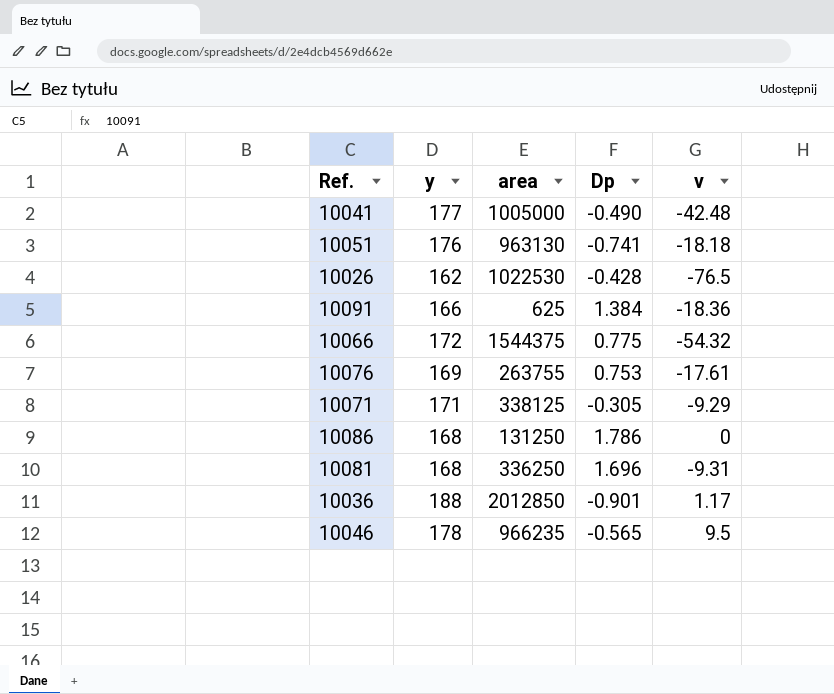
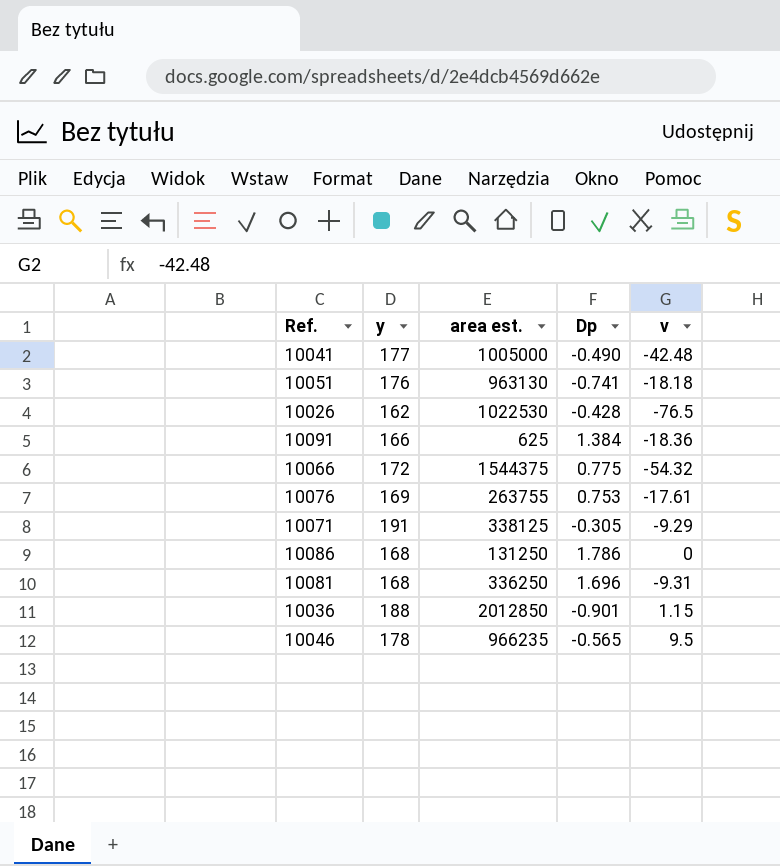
column name: area -> area est.
10071 | y: 171 -> 191
10036 | v: 1.17 -> 1.15

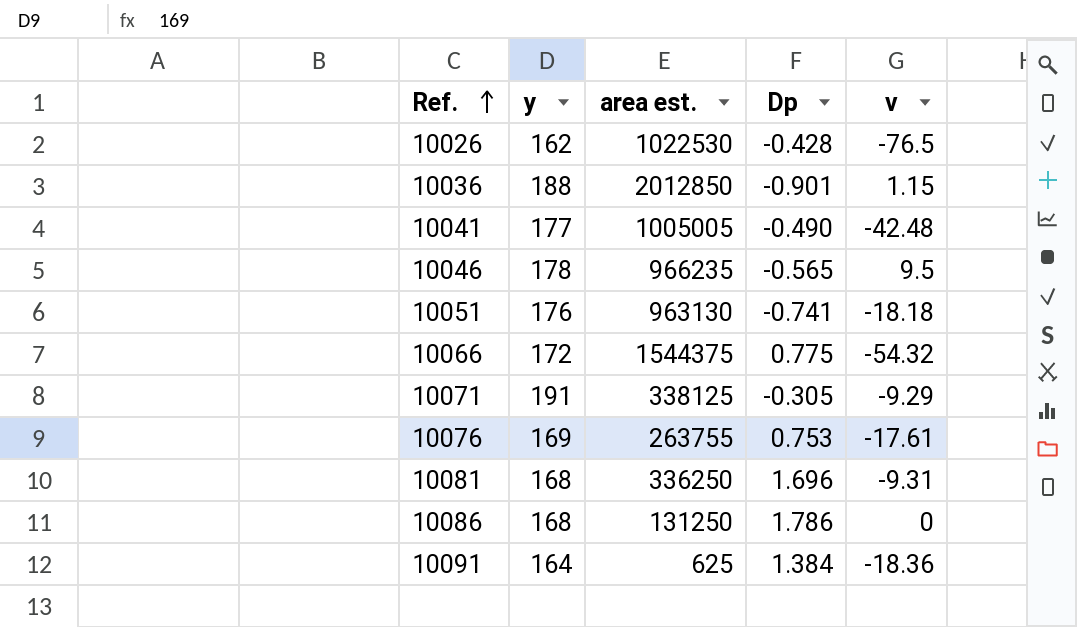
row order: none -> Ref. ascending
10041 | area est.: 1005000 -> 1005005
10091 | y: 166 -> 164

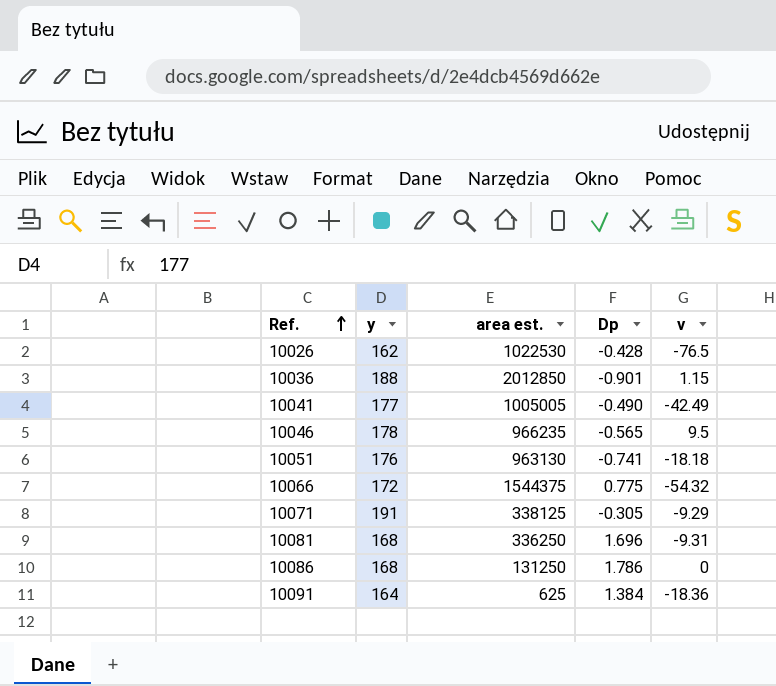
row 10076: 169 | 263755 | 0.753 | -17.61 -> none
10041 | v: -42.48 -> -42.49

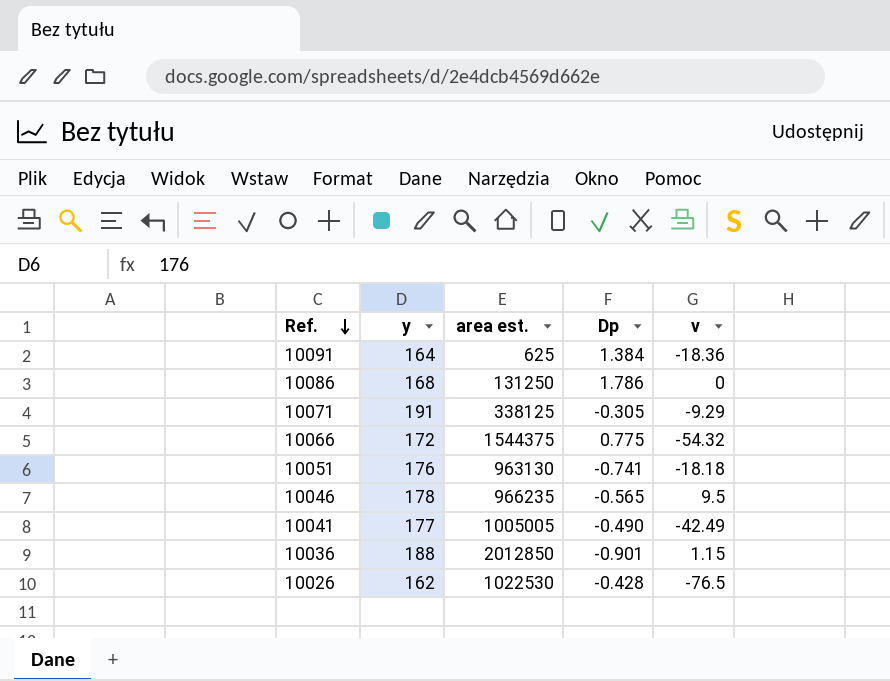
row order: Ref. ascending -> Ref. descending
row 10081: 168 | 336250 | 1.696 | -9.31 -> none

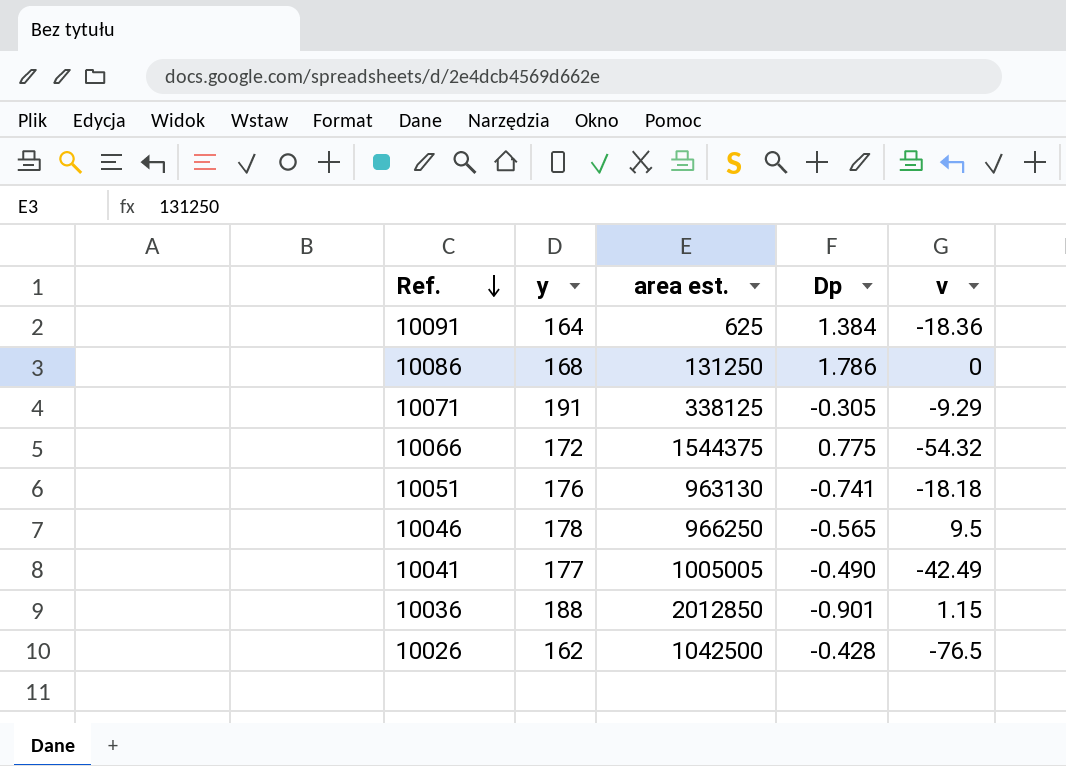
10046 | area est.: 966235 -> 966250
10026 | area est.: 1022530 -> 1042500

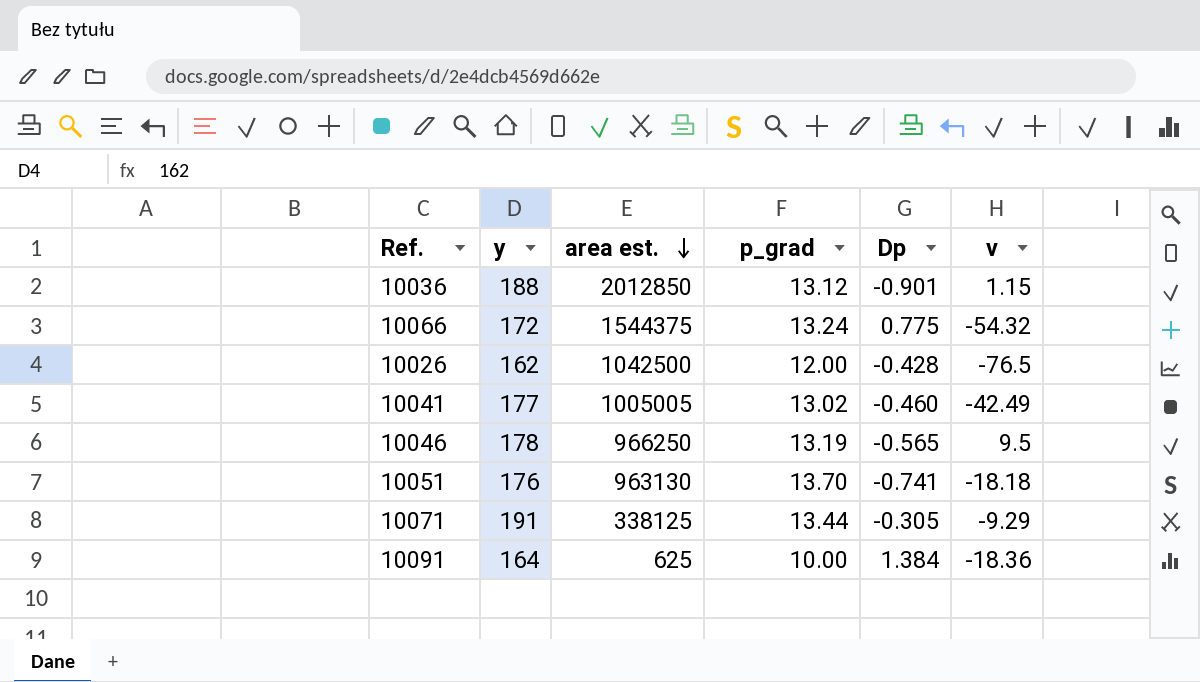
row order: Ref. descending -> area est. descending
column p_grad | position: none -> 4
row 10086: 168 | 131250 | 1.786 | 0 -> none
10041 | Dp: -0.490 -> -0.460

